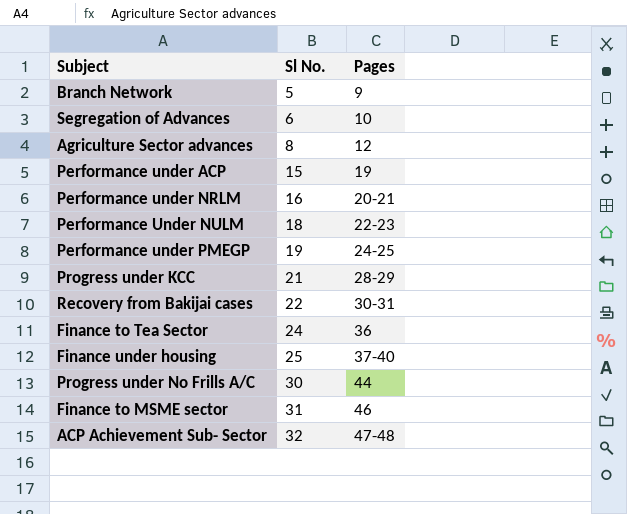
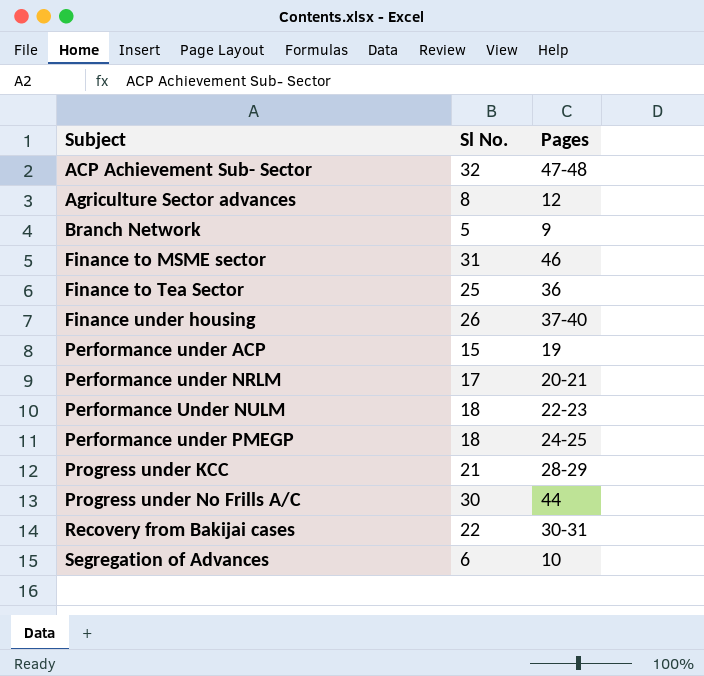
row order: Sl No. ascending -> Subject ascending
Finance to Tea Sector | Sl No.: 24 -> 25
Finance under housing | Sl No.: 25 -> 26
Performance under NRLM | Sl No.: 16 -> 17
Performance under PMEGP | Sl No.: 19 -> 18

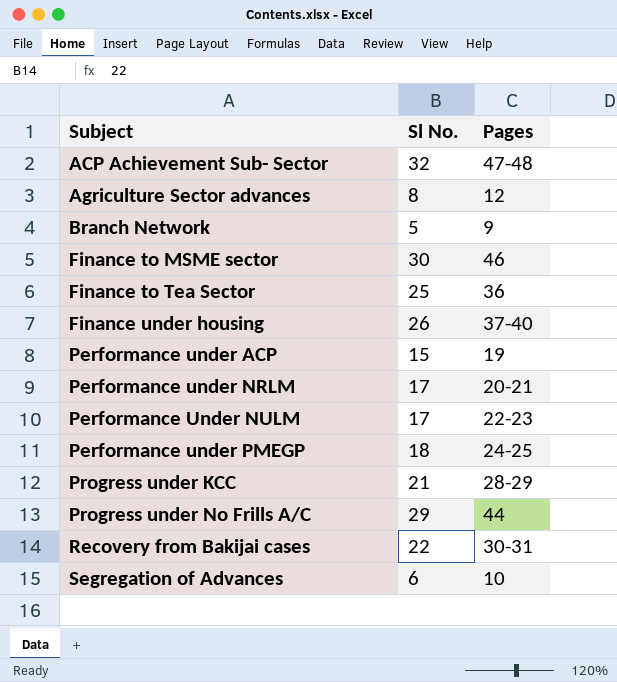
Finance to MSME sector | Sl No.: 31 -> 30
Performance Under NULM | Sl No.: 18 -> 17
Progress under No Frills A/C | Sl No.: 30 -> 29

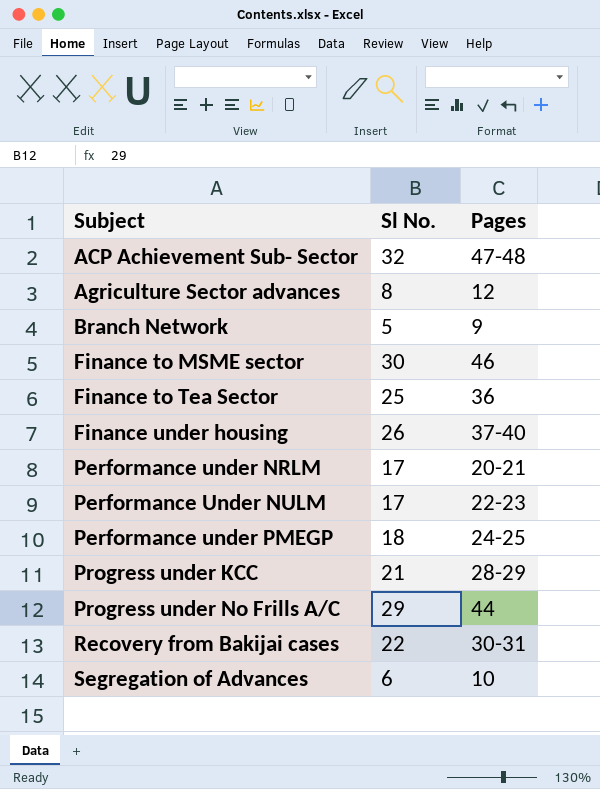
row Performance under ACP: 15 | 19 -> none

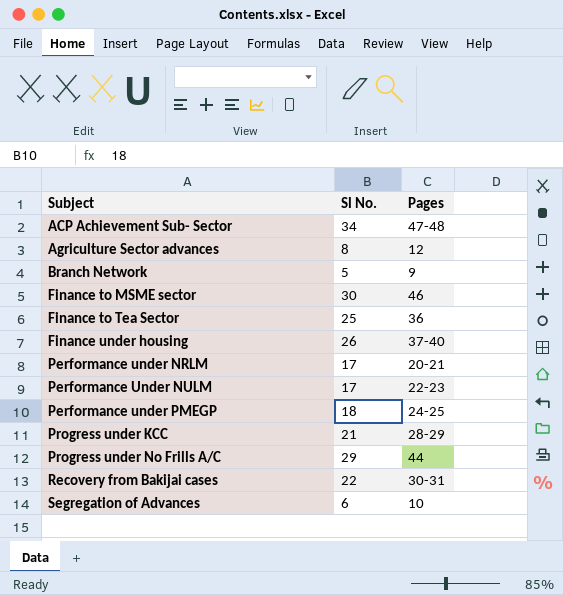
ACP Achievement Sub- Sector | Sl No.: 32 -> 34

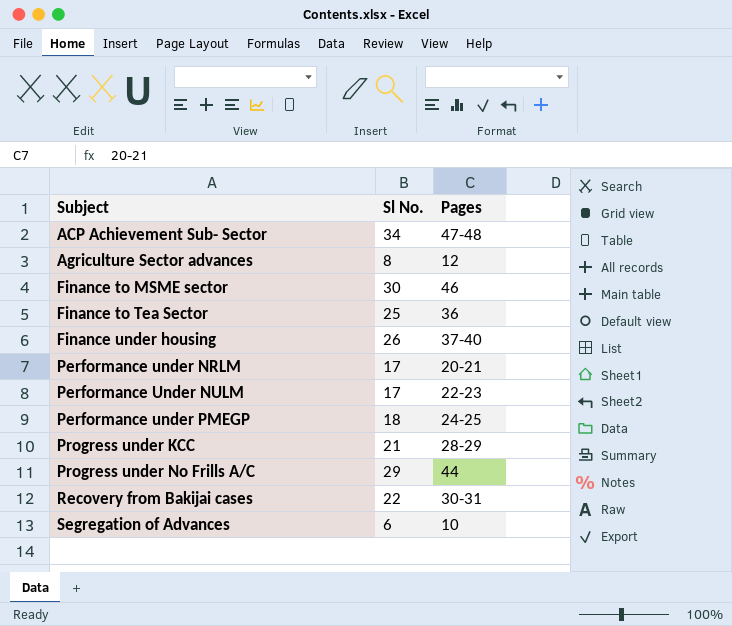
row Branch Network: 5 | 9 -> none

